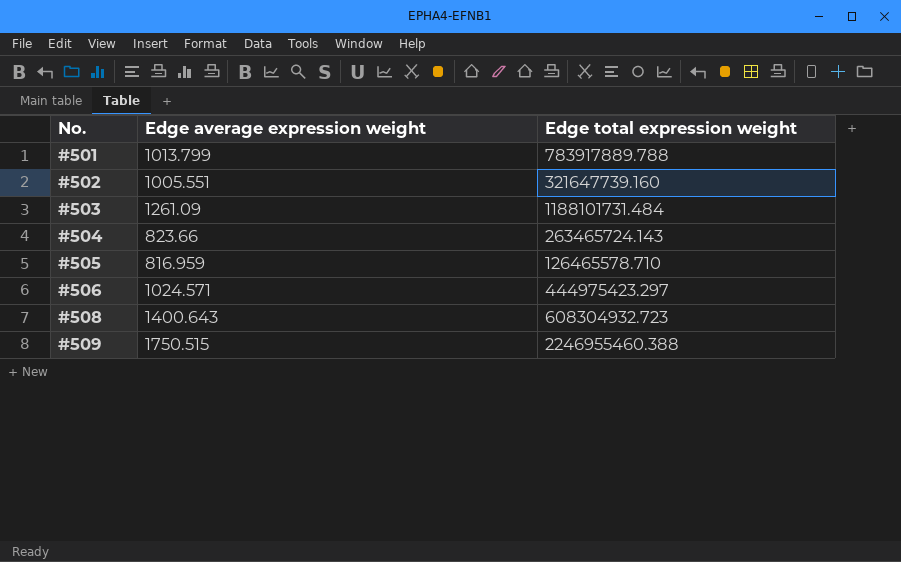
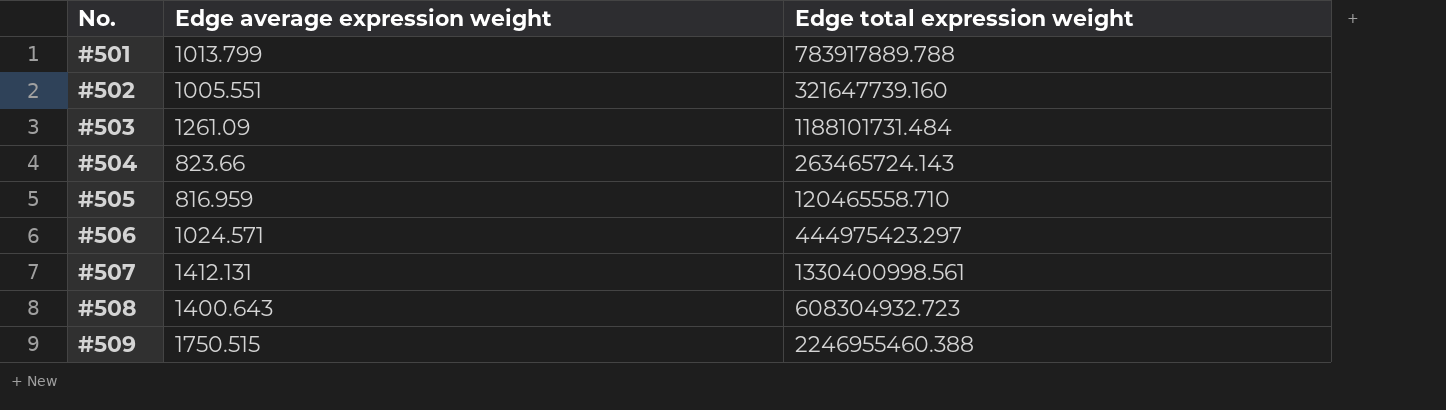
#505 | Edge total expression weight: 126465578.710 -> 120465558.710
row #507: none -> 1412.131 | 1330400998.561

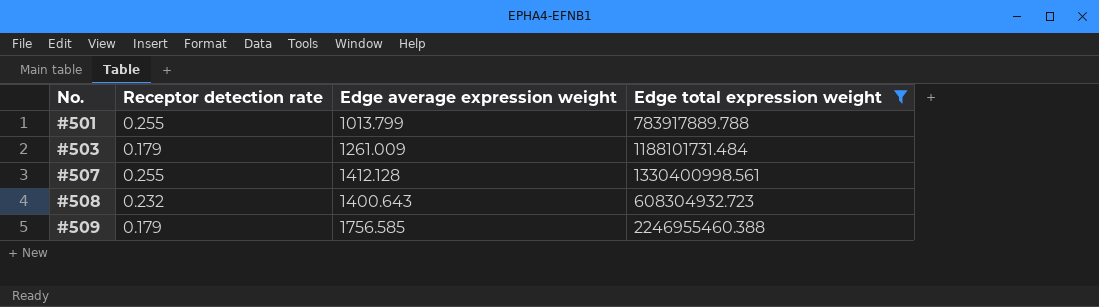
filter: none -> Edge total expression weight >= 608304932.723
column Receptor detection rate | position: none -> 2
#503 | Edge average expression weight: 1261.09 -> 1261.009
#507 | Edge average expression weight: 1412.131 -> 1412.128
#509 | Edge average expression weight: 1750.515 -> 1756.585

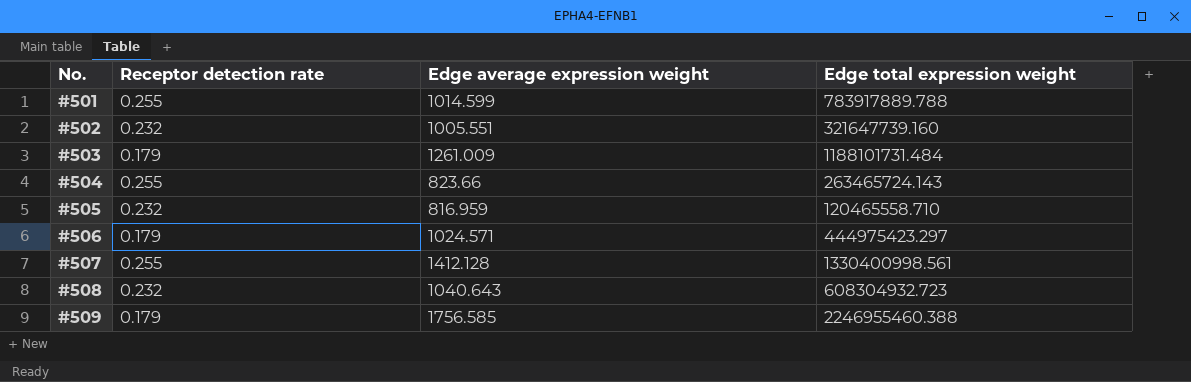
filter: Edge total expression weight >= 608304932.723 -> none
#501 | Edge average expression weight: 1013.799 -> 1014.599
#508 | Edge average expression weight: 1400.643 -> 1040.643

